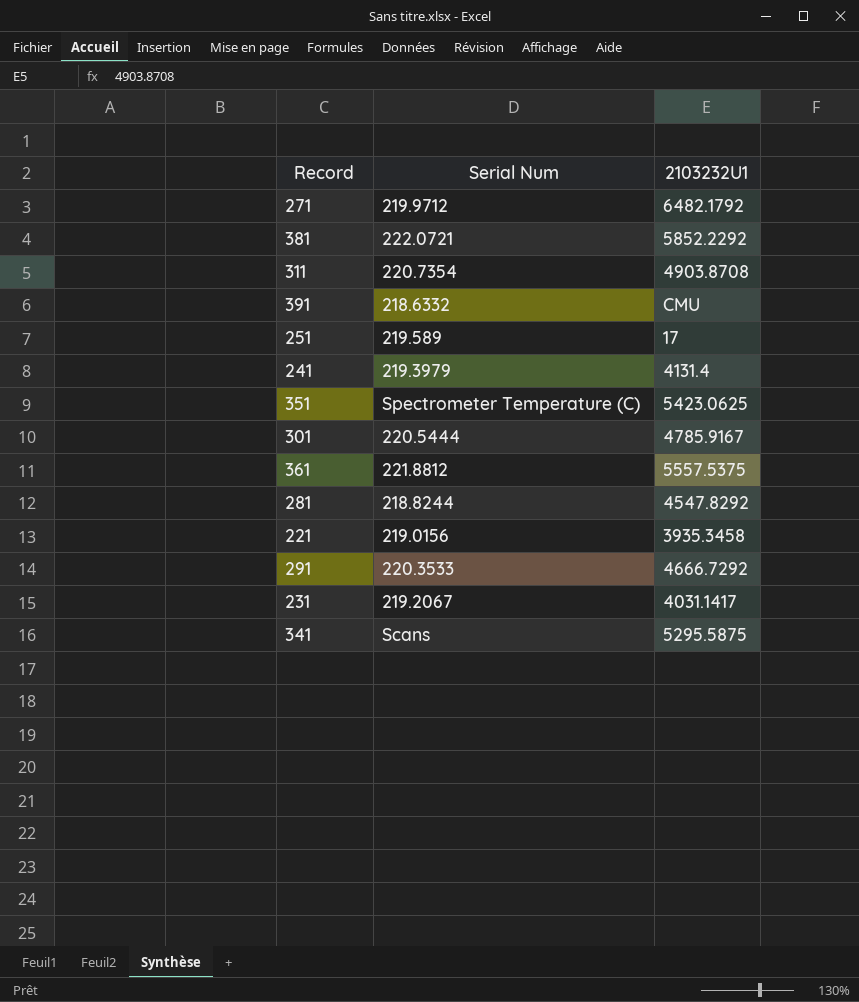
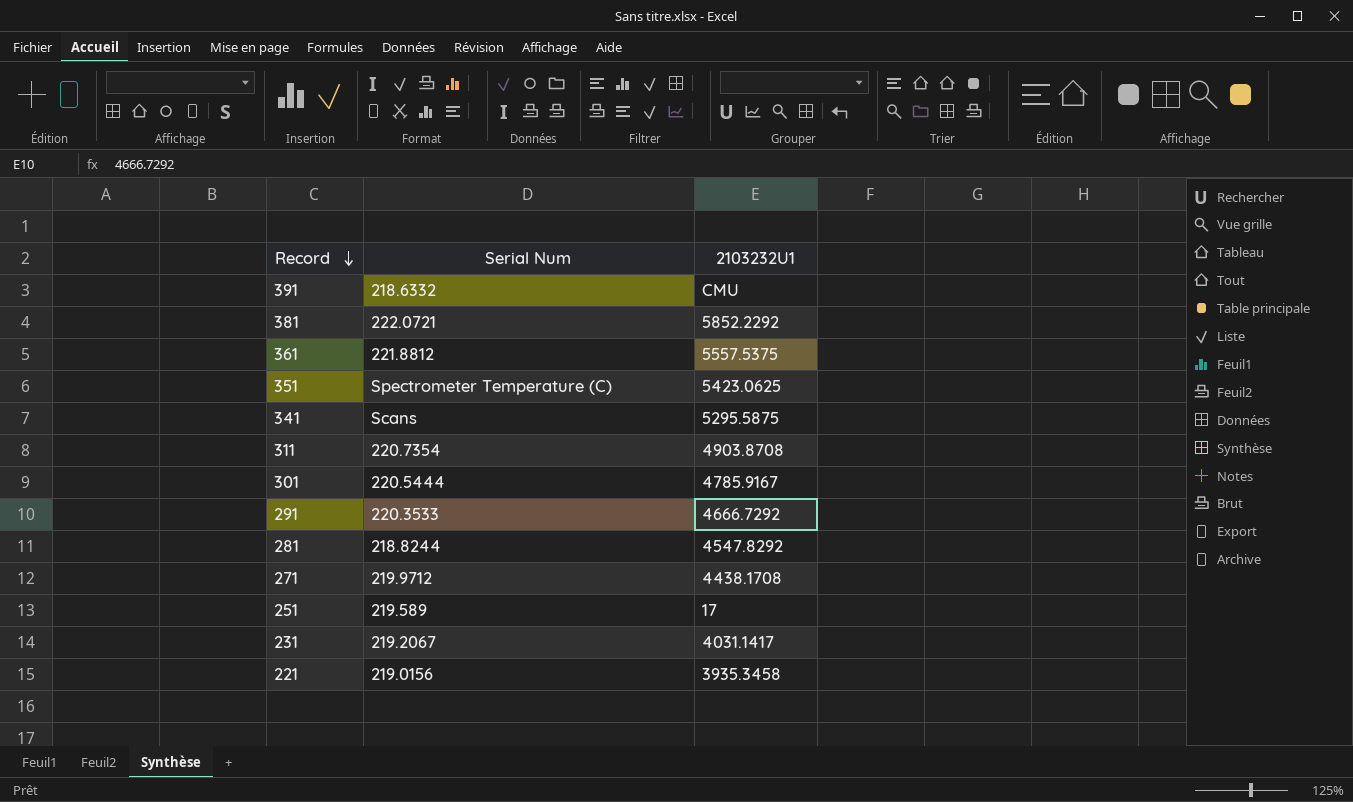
row order: none -> Record descending
row 241: 219.3979 | 4131.4 -> none
271 | 2103232U1: 6482.1792 -> 4438.1708

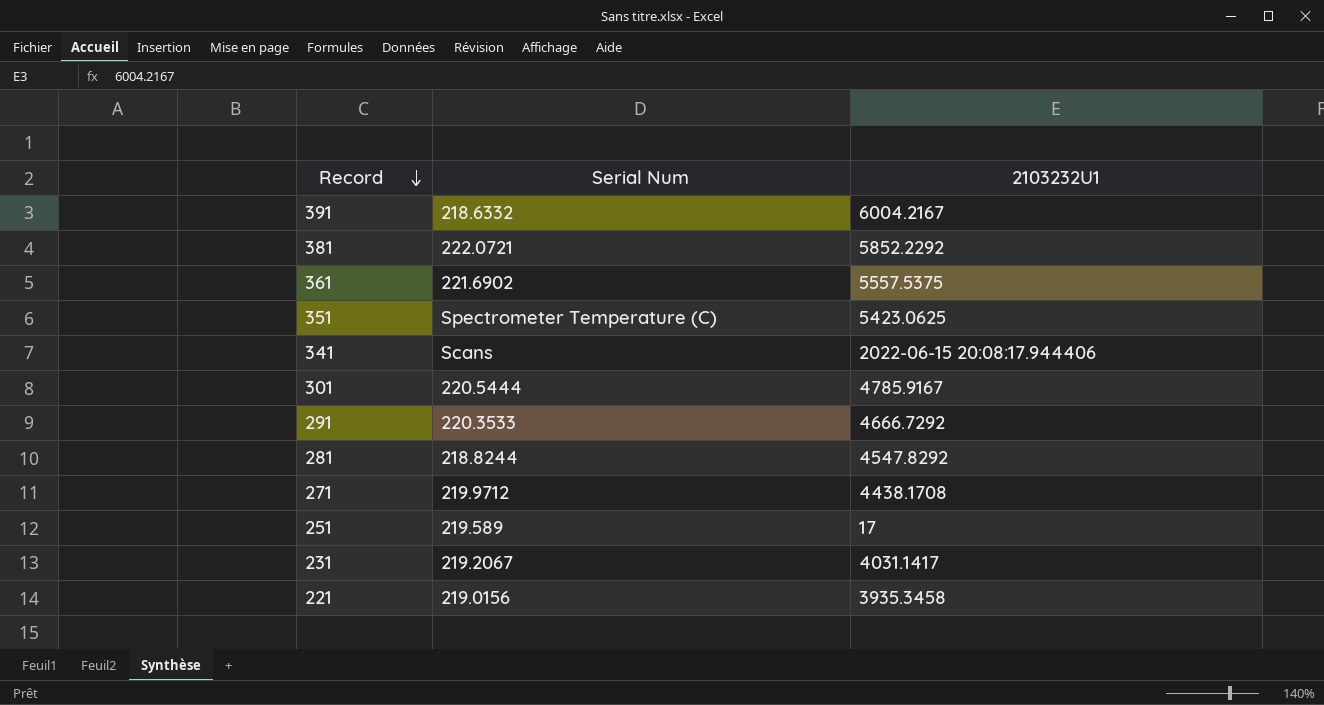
row 311: 220.7354 | 4903.8708 -> none
391 | 2103232U1: CMU -> 6004.2167
361 | Serial Num: 221.8812 -> 221.6902
341 | 2103232U1: 5295.5875 -> 2022-06-15 20:08:17.944406

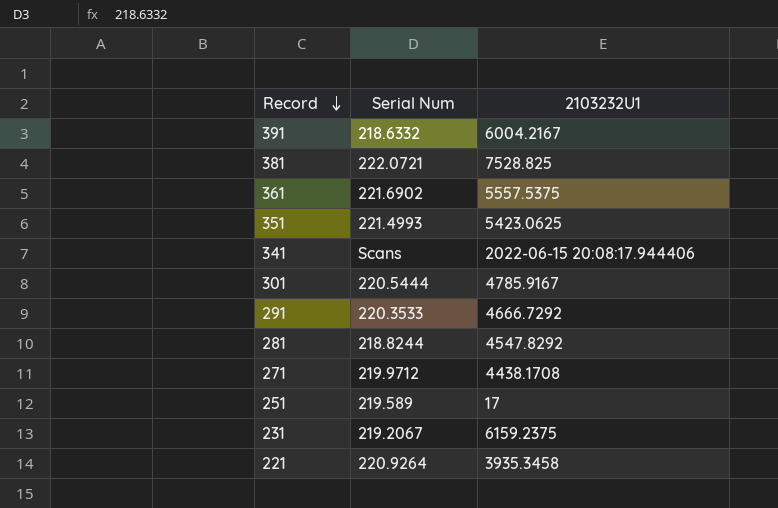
381 | 2103232U1: 5852.2292 -> 7528.825
351 | Serial Num: Spectrometer Temperature (C) -> 221.4993
231 | 2103232U1: 4031.1417 -> 6159.2375
221 | Serial Num: 219.0156 -> 220.9264

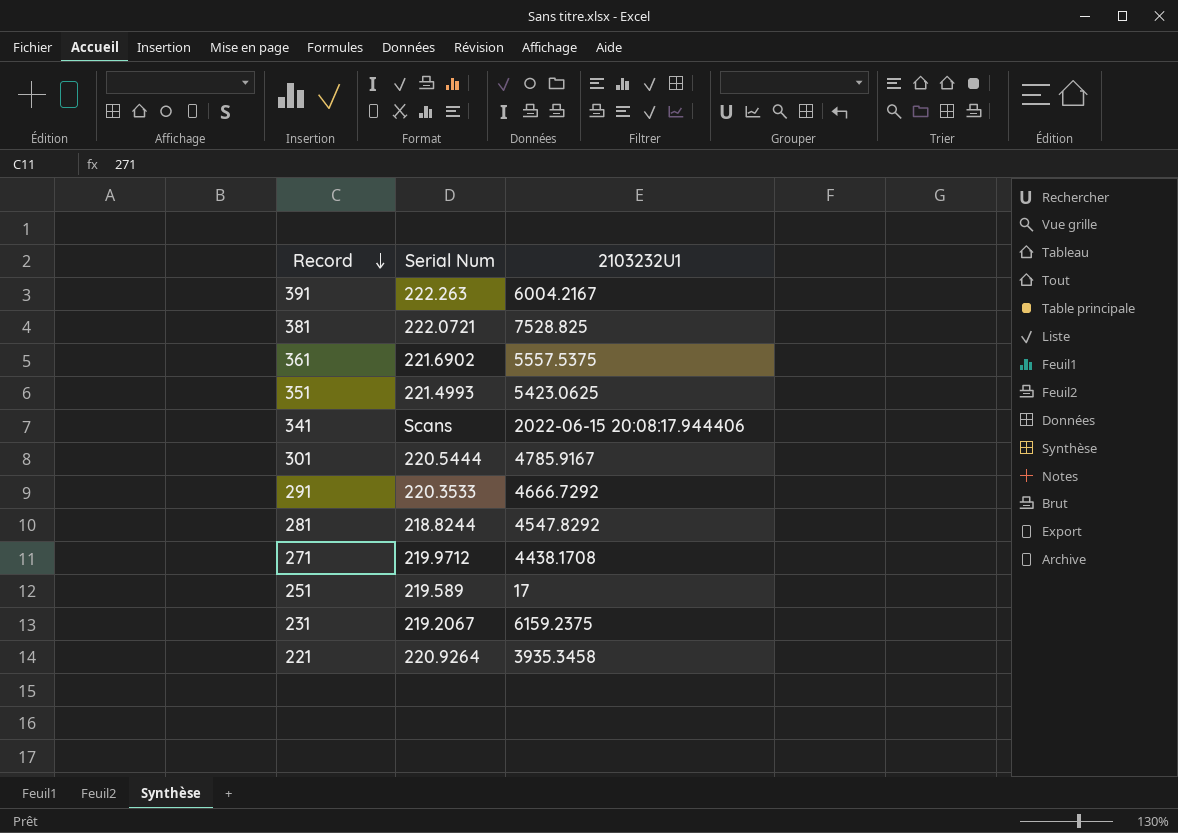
391 | Serial Num: 218.6332 -> 222.263

